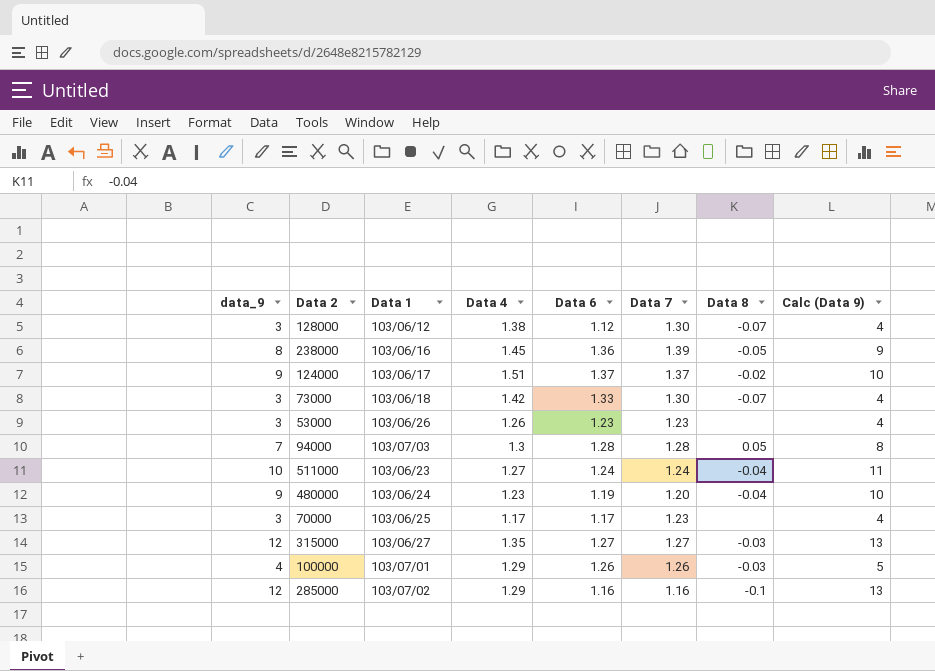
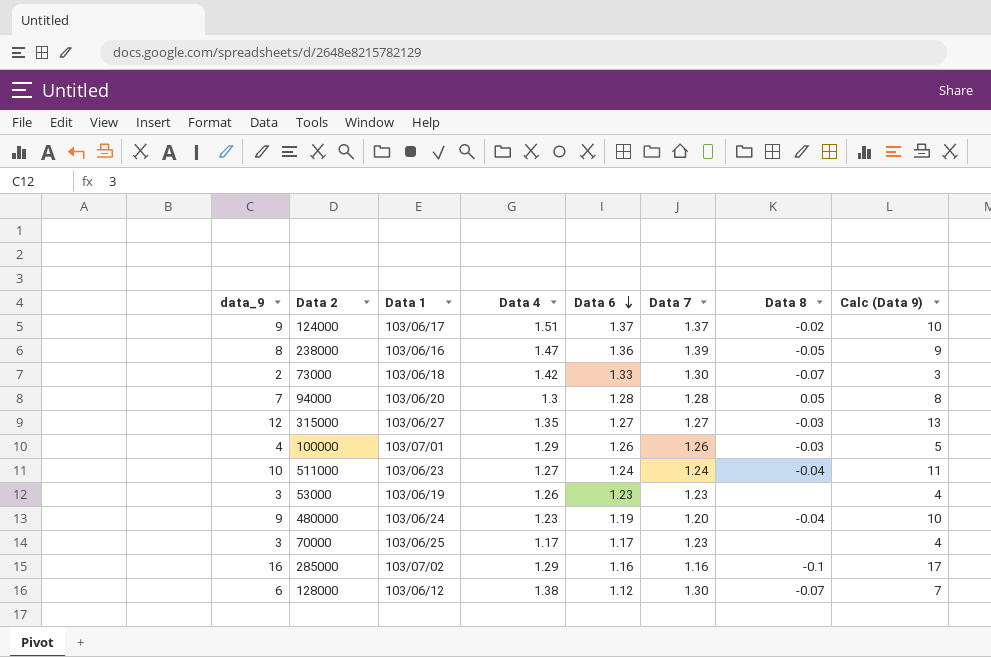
row order: none -> Data 6 descending
238000 | Data 4: 1.45 -> 1.47
73000 | data_9: 3 -> 2
73000 | Calc (Data 9): 4 -> 3
94000 | Data 1: 103/07/03 -> 103/06/20
53000 | Data 1: 103/06/26 -> 103/06/19
285000 | data_9: 12 -> 16
285000 | Calc (Data 9): 13 -> 17
128000 | data_9: 3 -> 6
128000 | Calc (Data 9): 4 -> 7

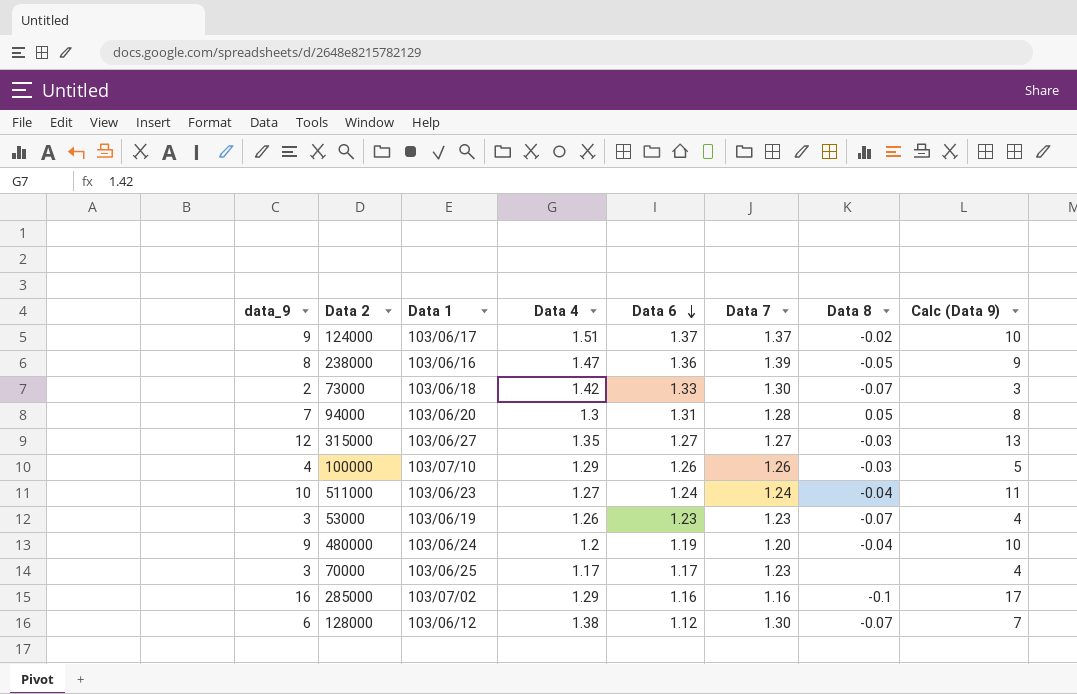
94000 | Data 6: 1.28 -> 1.31
100000 | Data 1: 103/07/01 -> 103/07/10
53000 | Data 8: none -> -0.07
480000 | Data 4: 1.23 -> 1.2

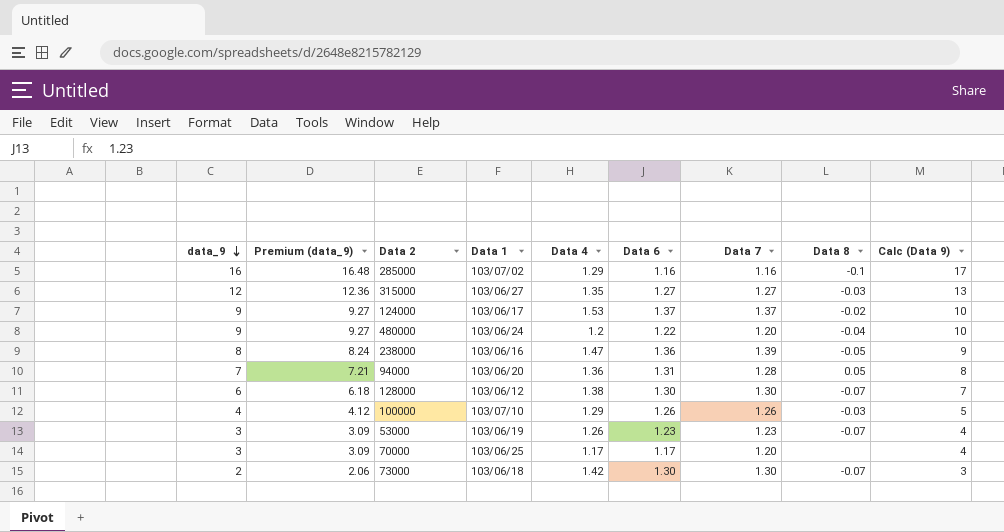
row order: Data 6 descending -> data_9 descending
column Premium (data_9) | formula: none -> [data_9] * 1.03
row 511000: 10 | 103/06/23 | 1.27 | 1.24 | 1.24 | -0.04 | 11 -> none
124000 | Data 4: 1.51 -> 1.53
480000 | Data 6: 1.19 -> 1.22
94000 | Data 4: 1.3 -> 1.36
128000 | Data 6: 1.12 -> 1.30
70000 | Data 7: 1.23 -> 1.20
73000 | Data 6: 1.33 -> 1.30

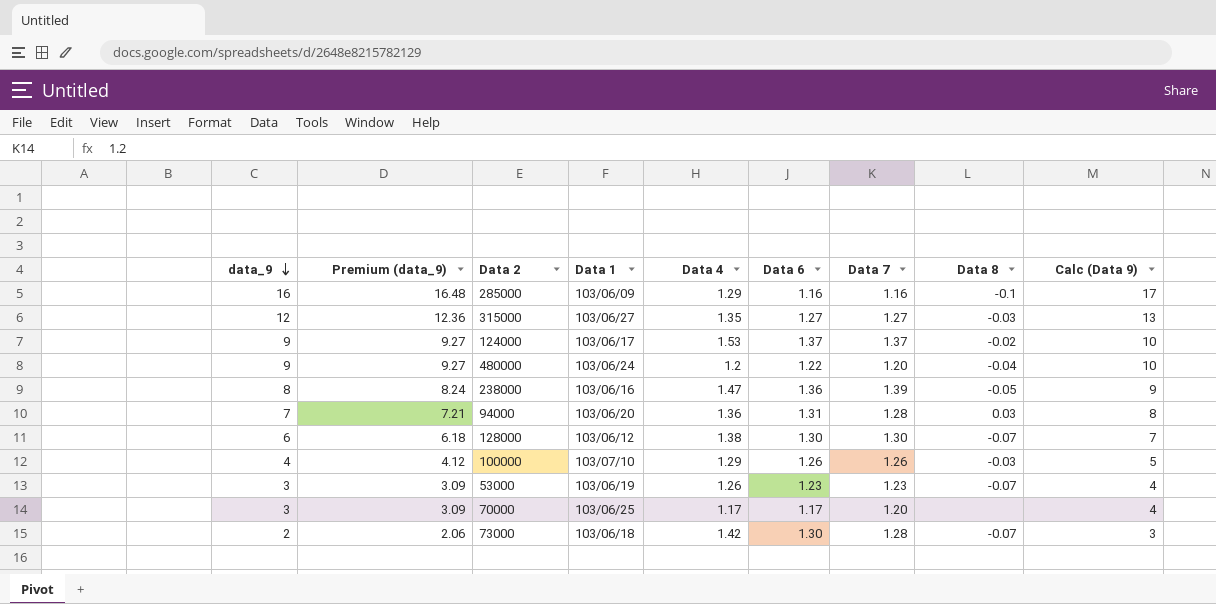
285000 | Data 1: 103/07/02 -> 103/06/09
94000 | Data 8: 0.05 -> 0.03
73000 | Data 7: 1.30 -> 1.28

